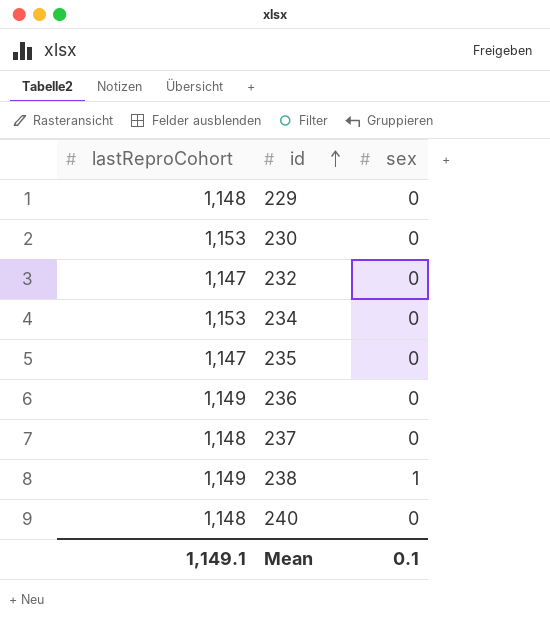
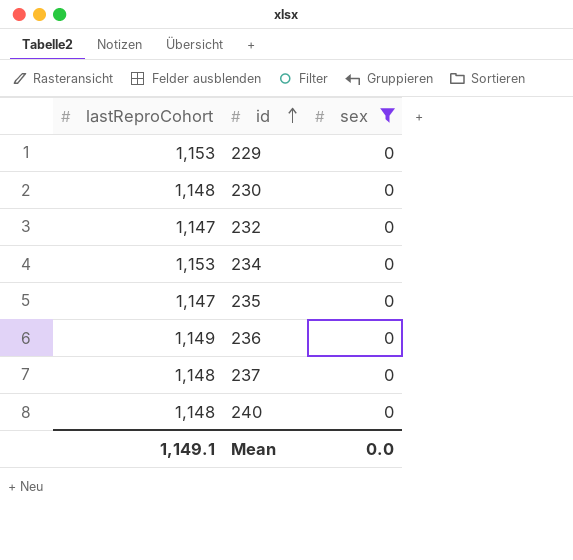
filter: none -> sex = 0
229 | lastReproCohort: 1,148 -> 1,153
230 | lastReproCohort: 1,153 -> 1,148
Mean | sex: 0.1 -> 0.0

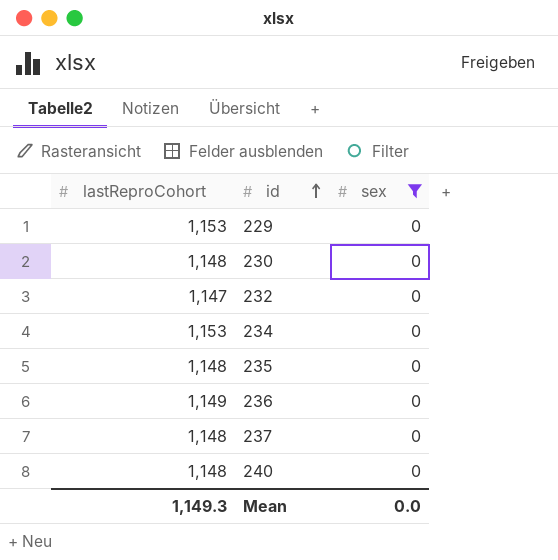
235 | lastReproCohort: 1,147 -> 1,148
Mean | lastReproCohort: 1,149.1 -> 1,149.3

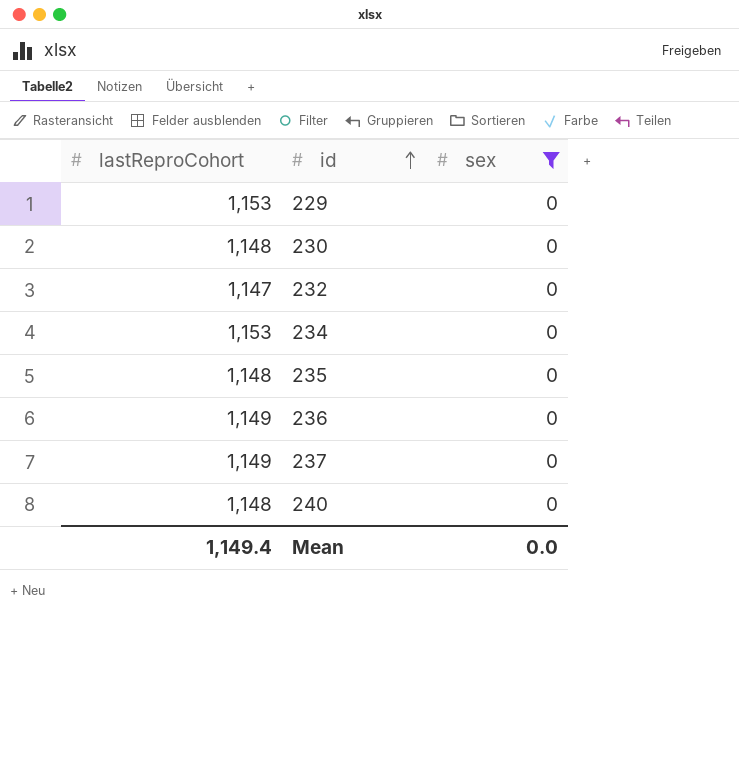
237 | lastReproCohort: 1,148 -> 1,149
Mean | lastReproCohort: 1,149.3 -> 1,149.4

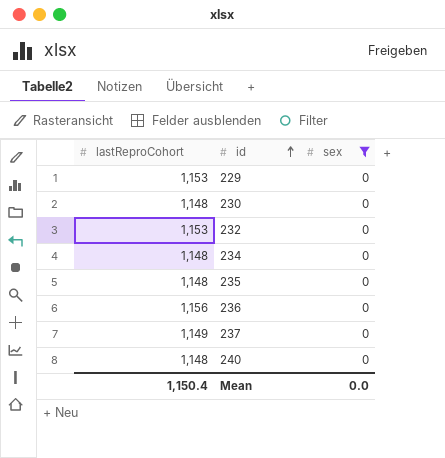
232 | lastReproCohort: 1,147 -> 1,153
234 | lastReproCohort: 1,153 -> 1,148
236 | lastReproCohort: 1,149 -> 1,156
Mean | lastReproCohort: 1,149.4 -> 1,150.4

